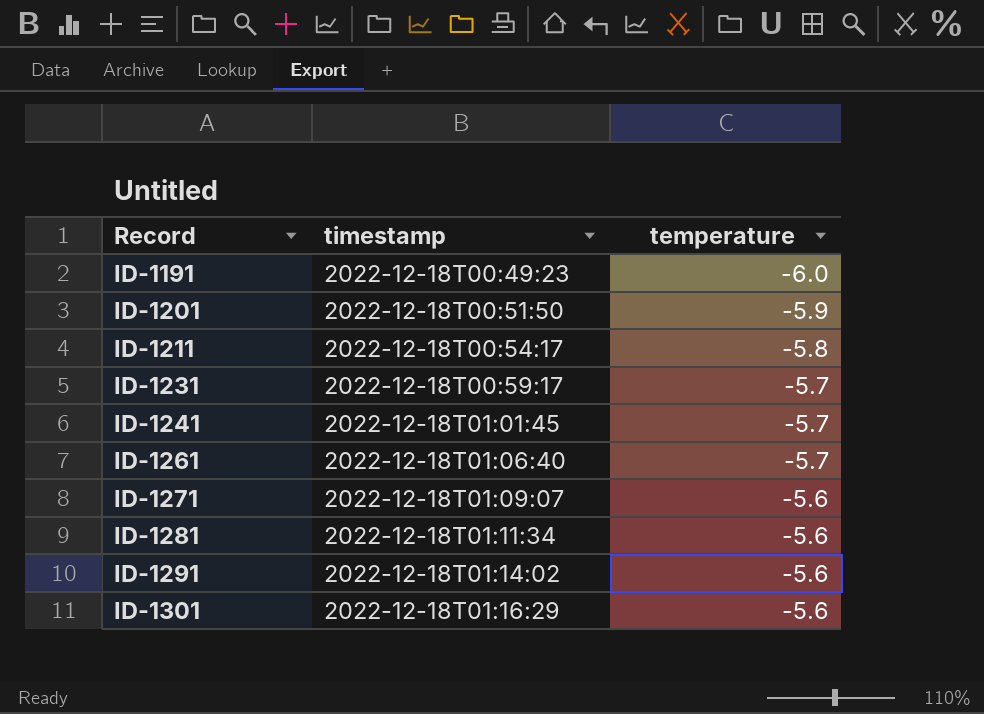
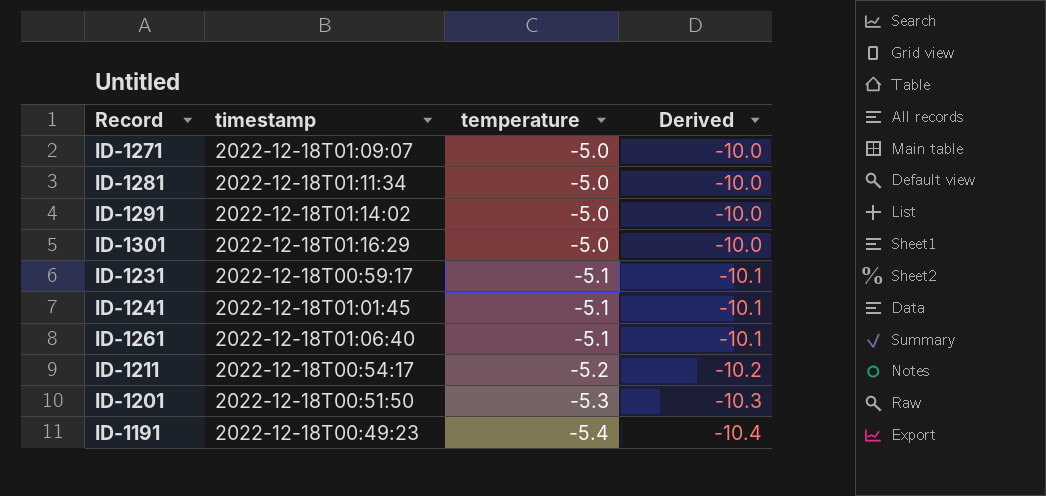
row order: Record ascending -> temperature descending
column Derived | formula: none -> [temperature] - 5
ID-1271 | temperature: -5.6 -> -5.0
ID-1281 | temperature: -5.6 -> -5.0
ID-1291 | temperature: -5.6 -> -5.0
ID-1301 | temperature: -5.6 -> -5.0
ID-1231 | temperature: -5.7 -> -5.1
ID-1241 | temperature: -5.7 -> -5.1
ID-1261 | temperature: -5.7 -> -5.1
ID-1211 | temperature: -5.8 -> -5.2
ID-1201 | temperature: -5.9 -> -5.3
ID-1191 | temperature: -6.0 -> -5.4

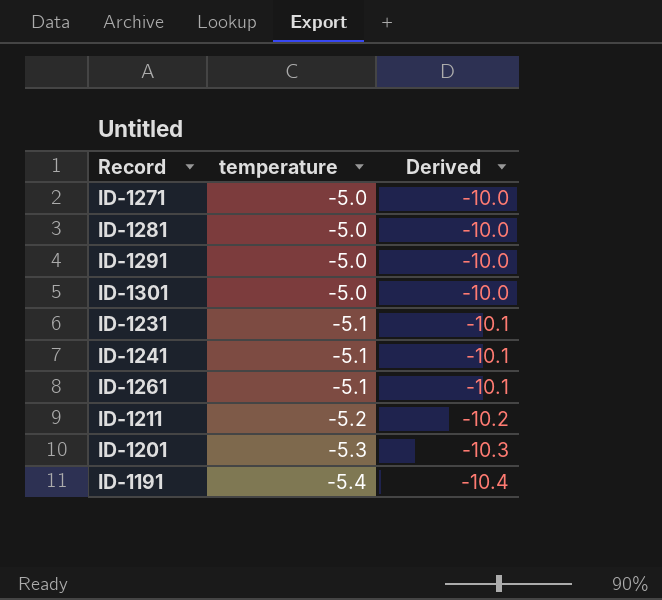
column timestamp | position: 2 -> none

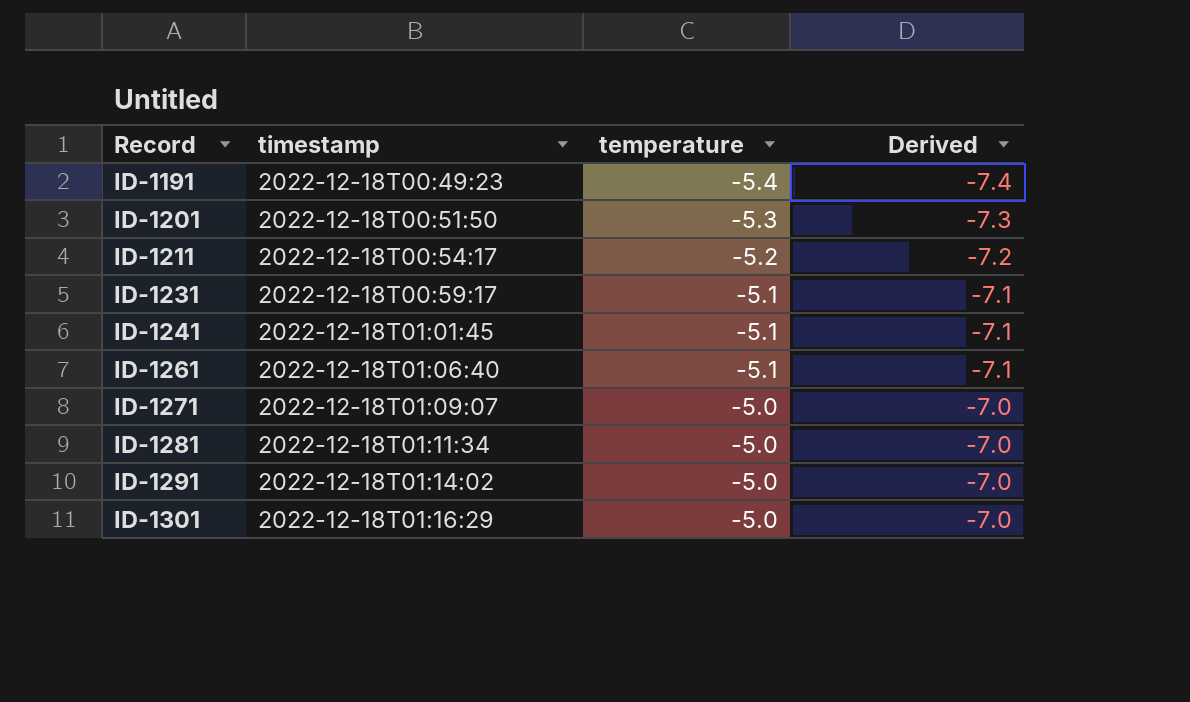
row order: temperature descending -> Record ascending
column timestamp | position: none -> 2
column Derived | formula: [temperature] - 5 -> [temperature] - 2

